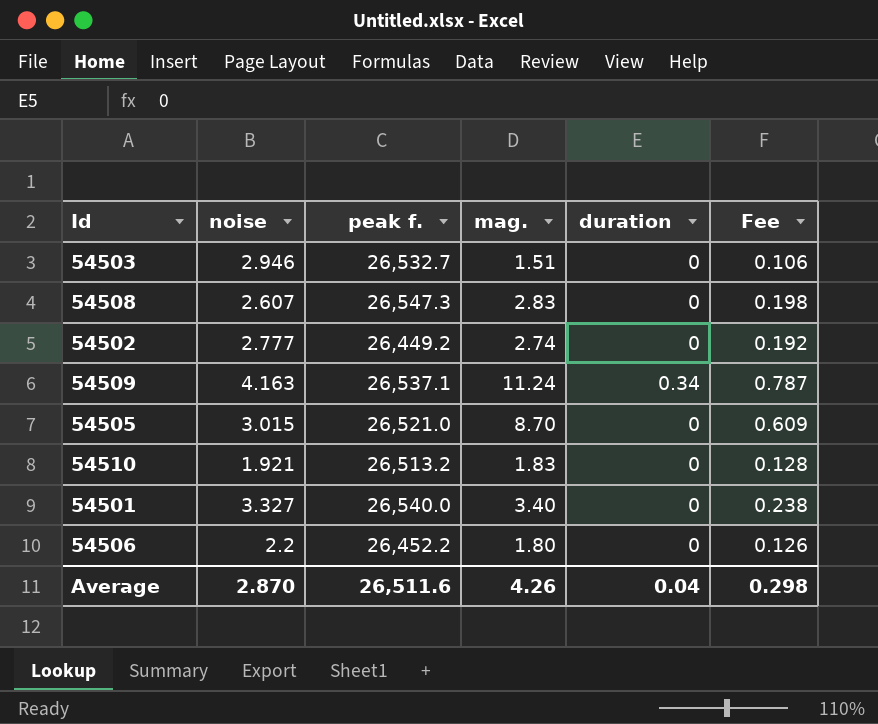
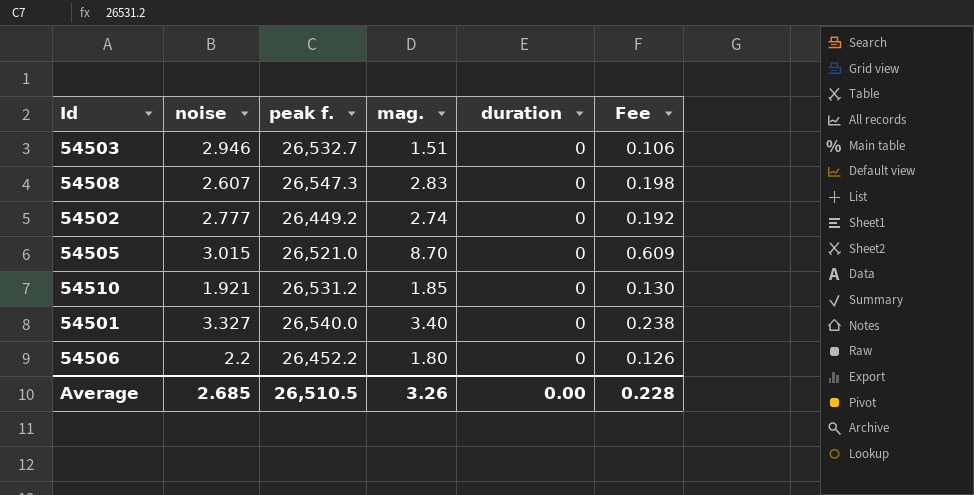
row 54509: 4.163 | 26,537.1 | 11.24 | 0.34 | 0.787 -> none
54510 | peak f.: 26,513.2 -> 26,531.2
54510 | mag.: 1.83 -> 1.85
54510 | Fee: 0.128 -> 0.130
Average | noise: 2.870 -> 2.685
Average | peak f.: 26,511.6 -> 26,510.5
Average | mag.: 4.26 -> 3.26
Average | duration: 0.04 -> 0.00
Average | Fee: 0.298 -> 0.228

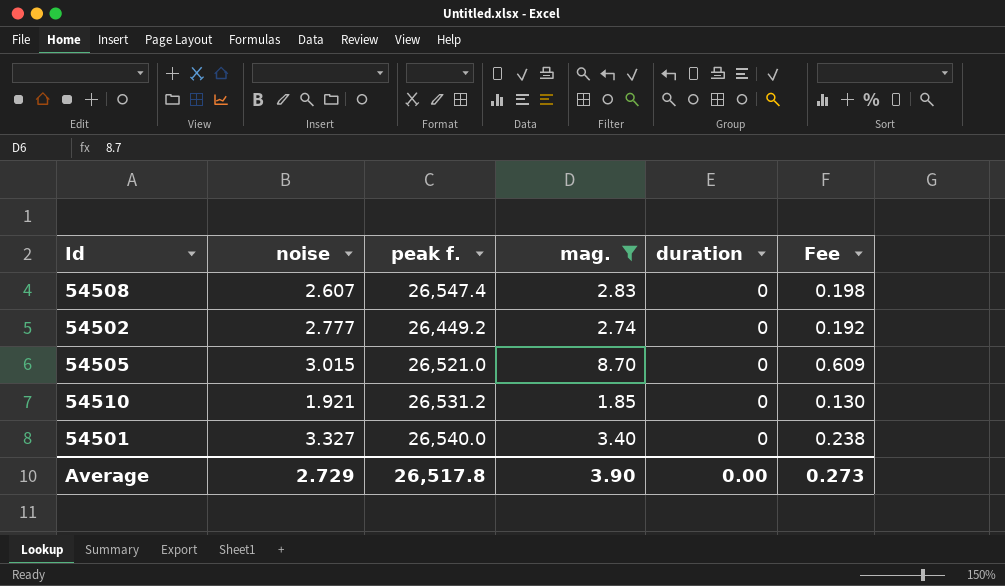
filter: none -> mag. >= 1.85
54508 | peak f.: 26,547.3 -> 26,547.4
Average | noise: 2.685 -> 2.729
Average | peak f.: 26,510.5 -> 26,517.8
Average | mag.: 3.26 -> 3.90
Average | Fee: 0.228 -> 0.273

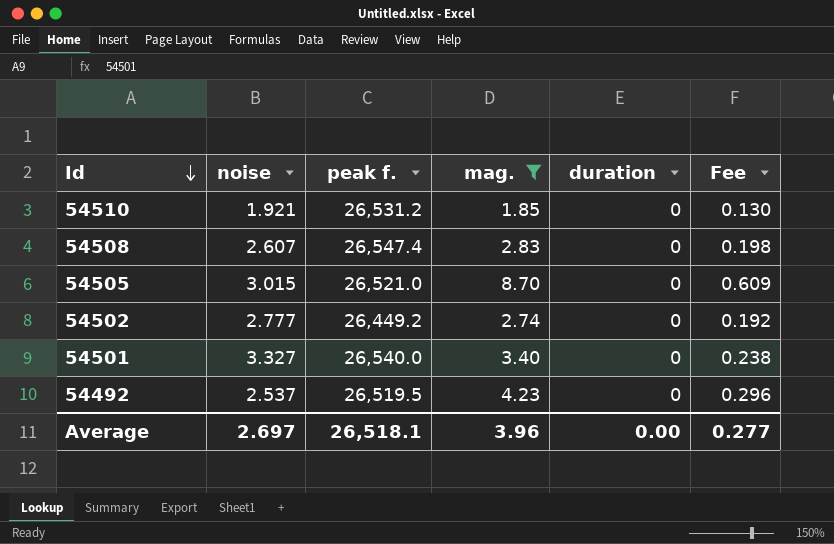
row order: none -> Id descending
row 54492: none -> 2.537 | 26,519.5 | 4.23 | 0 | 0.296
Average | noise: 2.729 -> 2.697
Average | peak f.: 26,517.8 -> 26,518.1
Average | mag.: 3.90 -> 3.96
Average | Fee: 0.273 -> 0.277

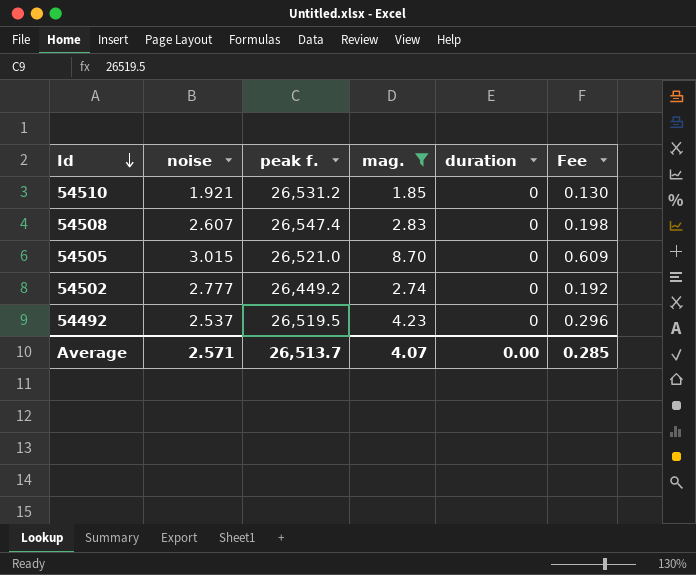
row 54501: 3.327 | 26,540.0 | 3.40 | 0 | 0.238 -> none
Average | noise: 2.697 -> 2.571
Average | peak f.: 26,518.1 -> 26,513.7
Average | mag.: 3.96 -> 4.07
Average | Fee: 0.277 -> 0.285

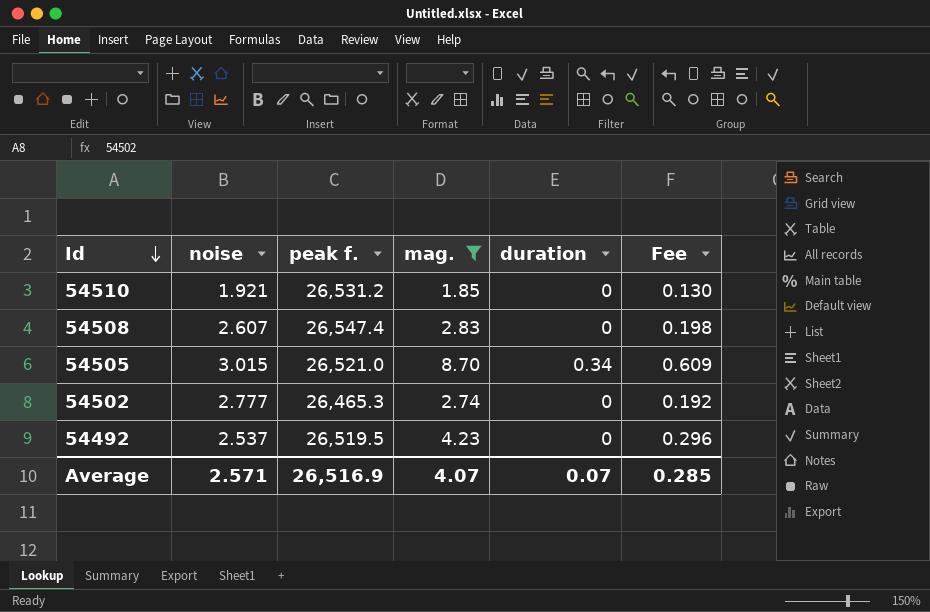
54505 | duration: 0 -> 0.34
54502 | peak f.: 26,449.2 -> 26,465.3
Average | peak f.: 26,513.7 -> 26,516.9
Average | duration: 0.00 -> 0.07

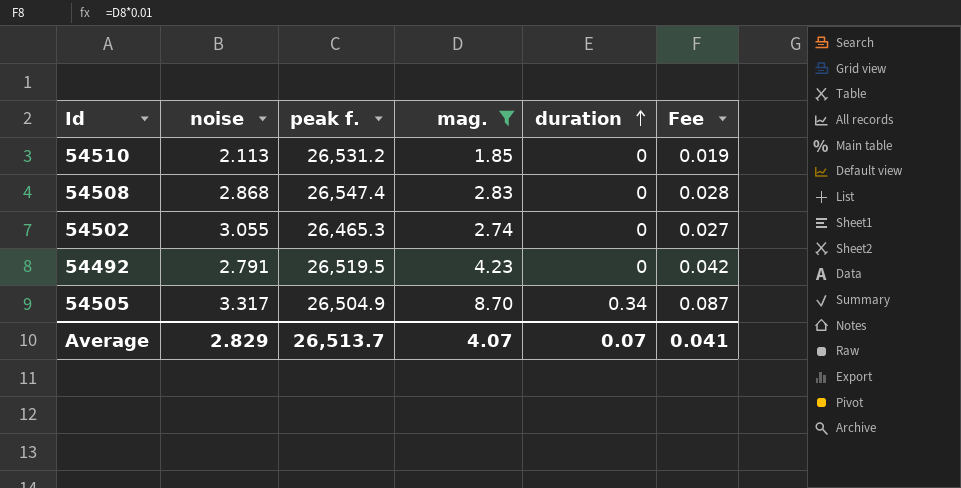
row order: Id descending -> duration ascending
column Fee | formula: [mag.] * 0.07 -> [mag.] * 0.01
54510 | noise: 1.921 -> 2.113
54508 | noise: 2.607 -> 2.868
54502 | noise: 2.777 -> 3.055
54492 | noise: 2.537 -> 2.791
54505 | noise: 3.015 -> 3.317
54505 | peak f.: 26,521.0 -> 26,504.9
Average | noise: 2.571 -> 2.829
Average | peak f.: 26,516.9 -> 26,513.7
Average | Fee: 0.285 -> 0.041

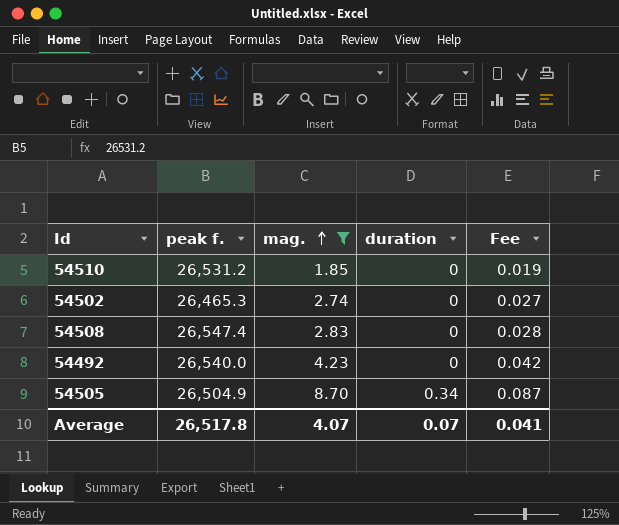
row order: duration ascending -> mag. ascending
column noise | position: 2 -> none
54492 | peak f.: 26,519.5 -> 26,540.0
Average | peak f.: 26,513.7 -> 26,517.8

